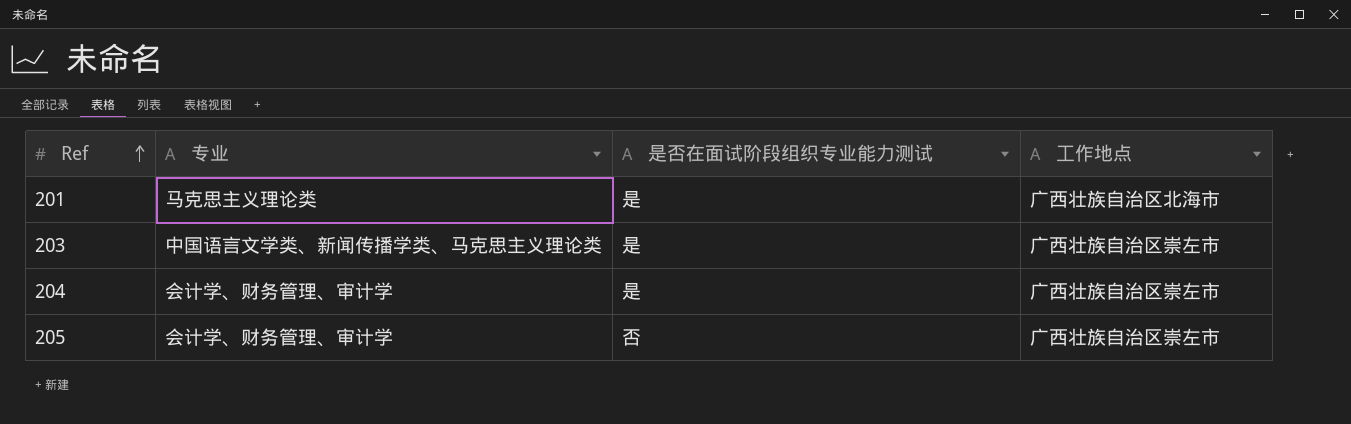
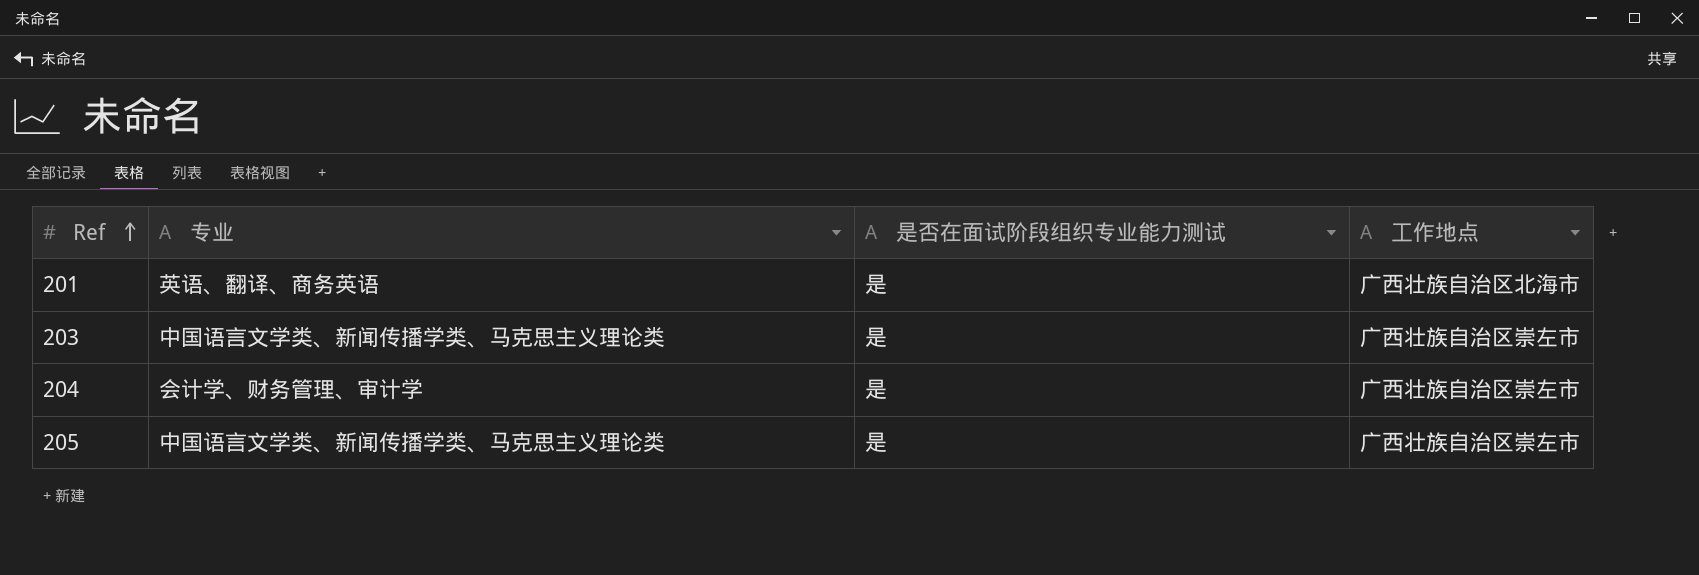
201 | 专业: 马克思主义理论类 -> 英语、翻译、商务英语
205 | 专业: 会计学、财务管理、审计学 -> 中国语言文学类、新闻传播学类、马克思主义理论类
205 | 是否在面试阶段组织专业能力测试: 否 -> 是

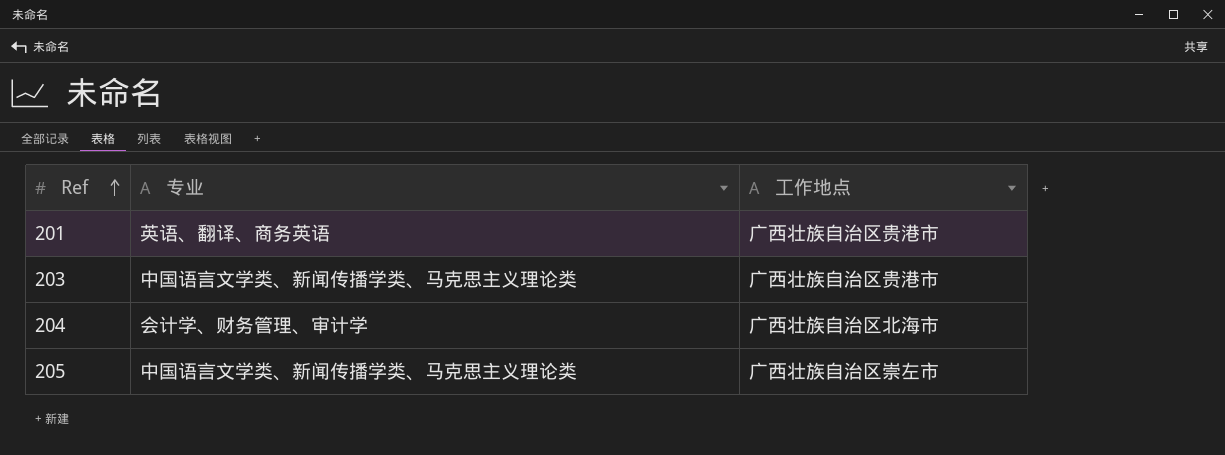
column 是否在面试阶段组织专业能力测试 | position: 3 -> none
201 | 工作地点: 广西壮族自治区北海市 -> 广西壮族自治区贵港市
203 | 工作地点: 广西壮族自治区崇左市 -> 广西壮族自治区贵港市
204 | 工作地点: 广西壮族自治区崇左市 -> 广西壮族自治区北海市

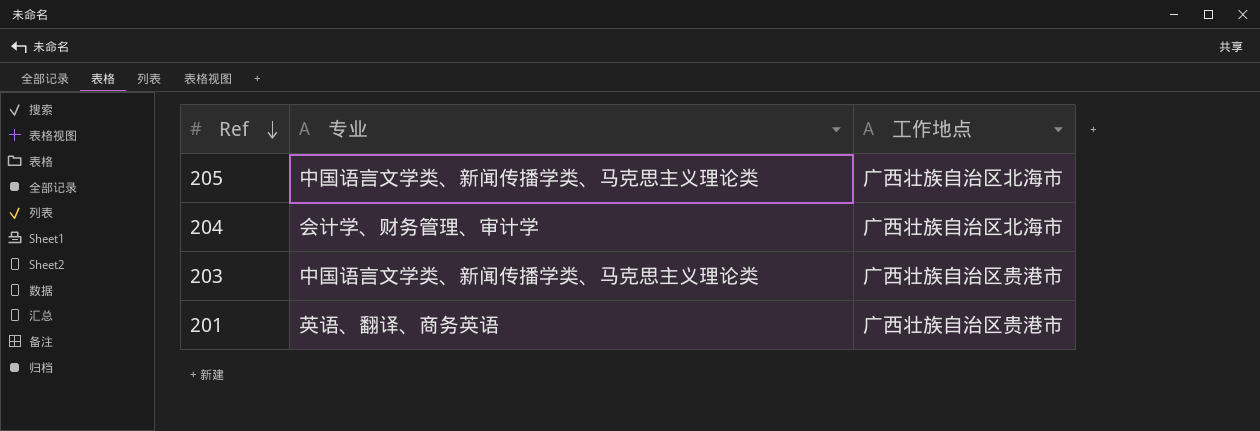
row order: Ref ascending -> Ref descending
205 | 工作地点: 广西壮族自治区崇左市 -> 广西壮族自治区北海市

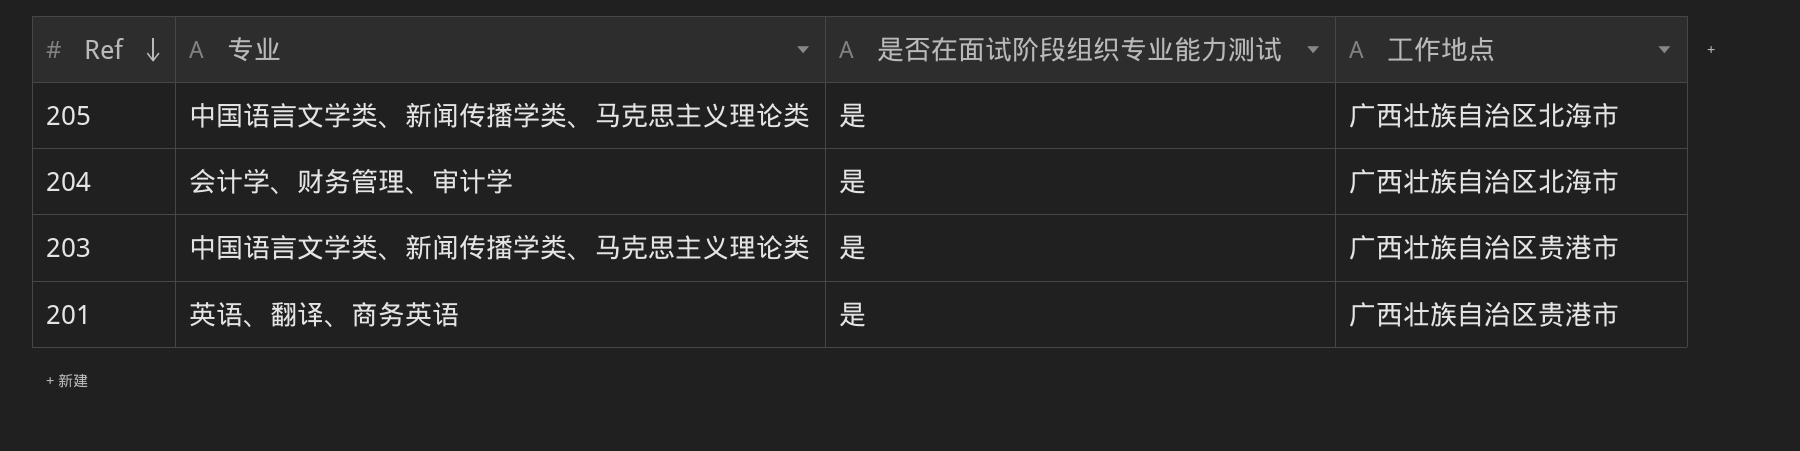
column 是否在面试阶段组织专业能力测试 | position: none -> 3

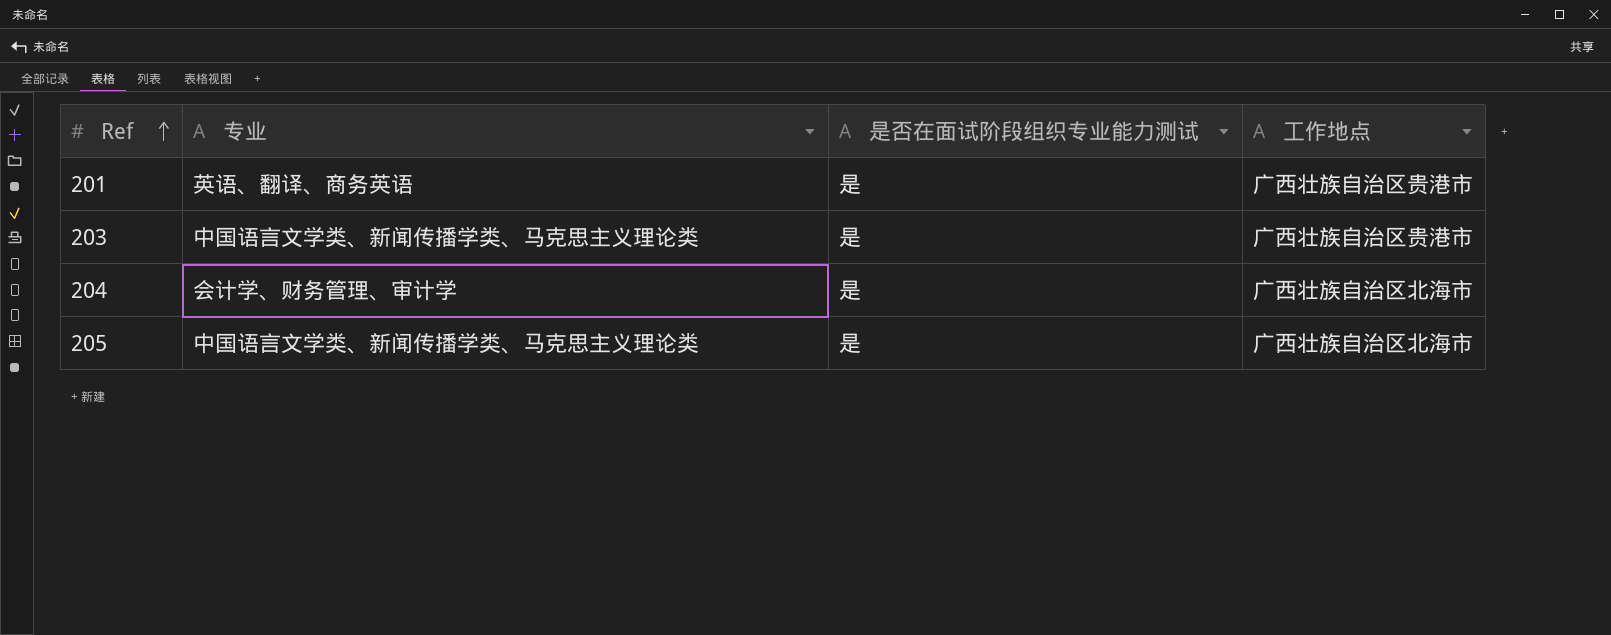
row order: Ref descending -> Ref ascending

